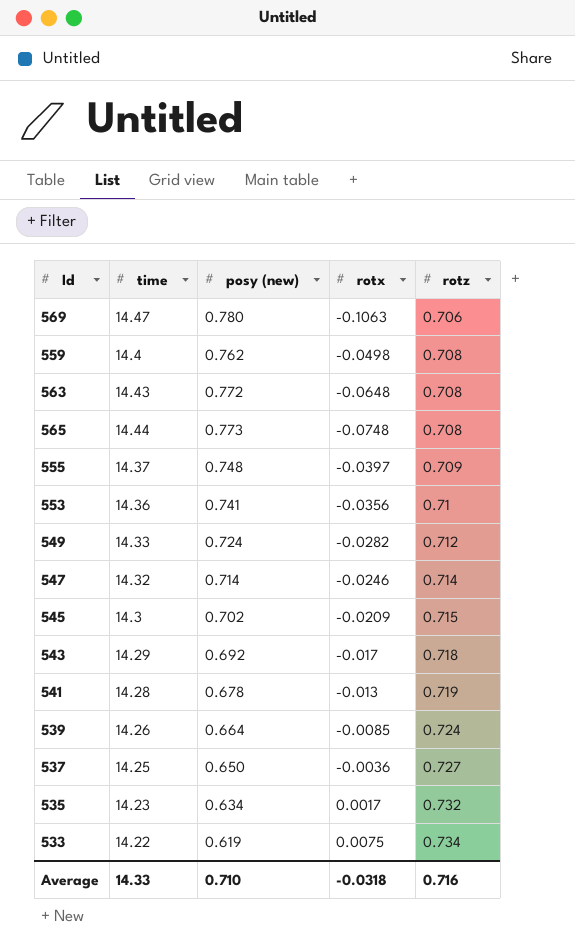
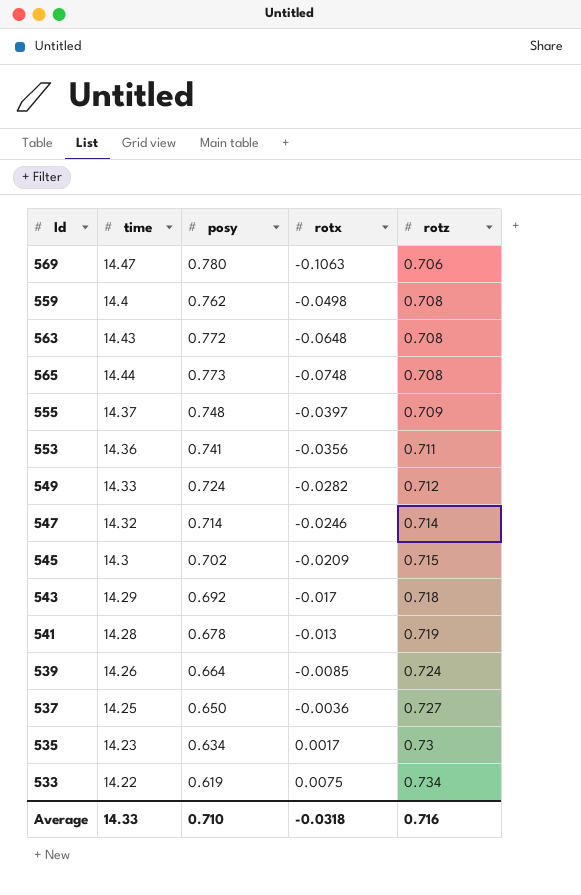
column name: posy (new) -> posy
553 | rotz: 0.71 -> 0.711
535 | rotz: 0.732 -> 0.73

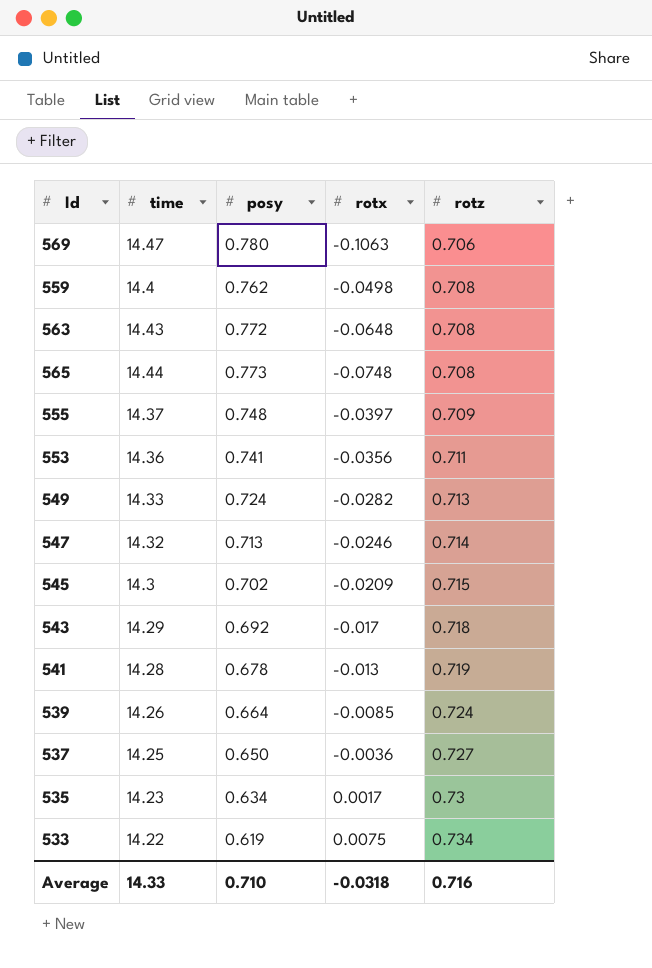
549 | rotz: 0.712 -> 0.713
547 | posy: 0.714 -> 0.713

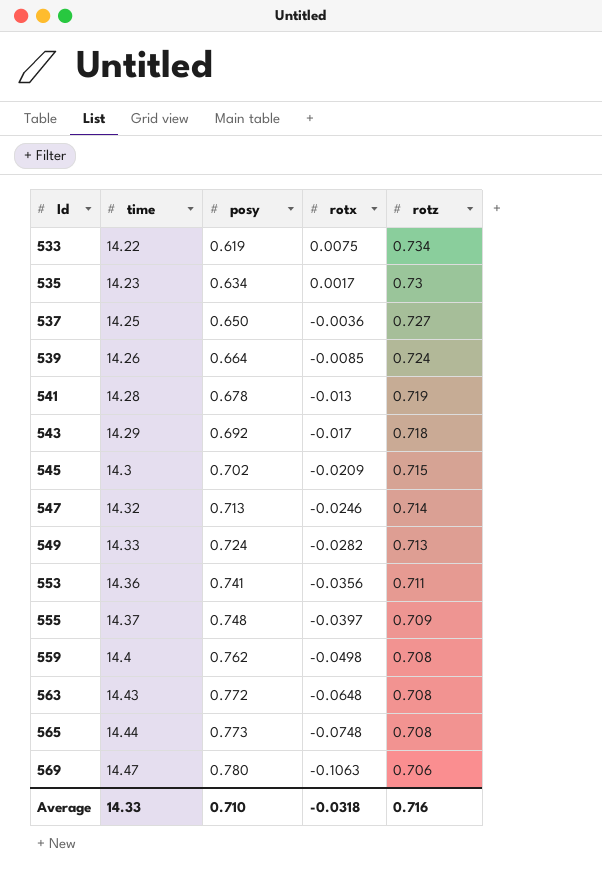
row order: rotz ascending -> Id ascending

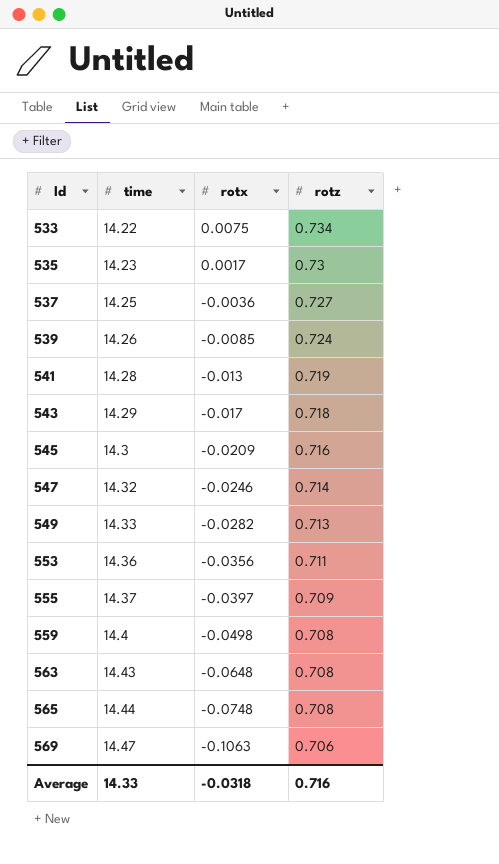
column posy | position: 3 -> none
545 | rotz: 0.715 -> 0.716

